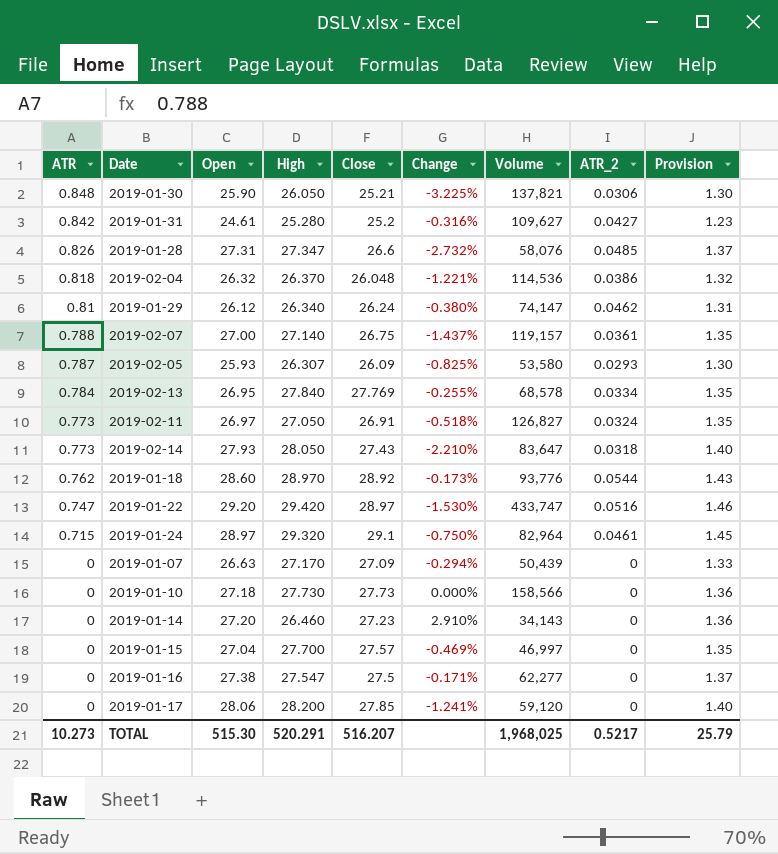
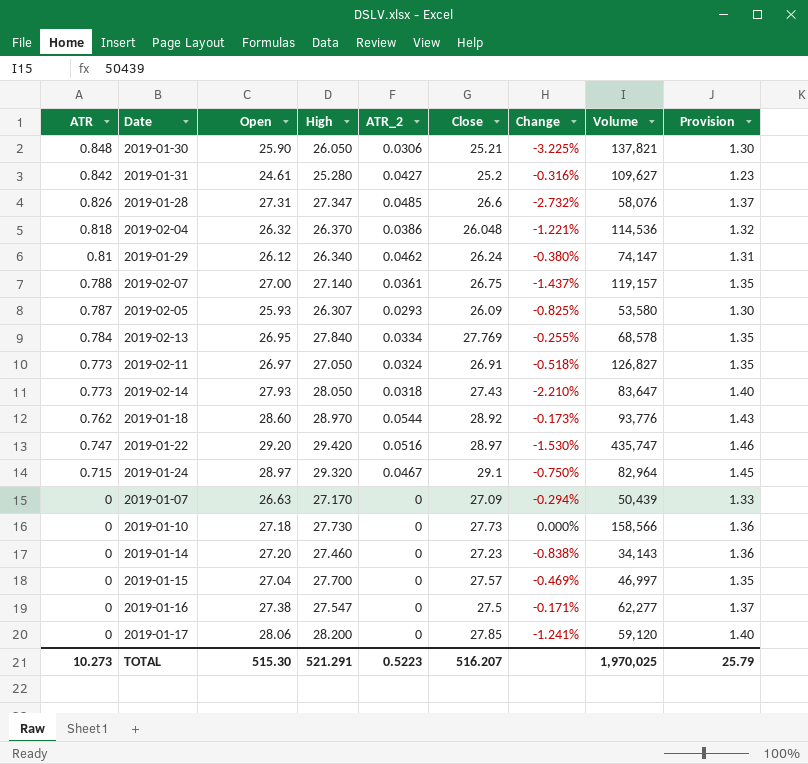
column ATR_2 | position: 8 -> 5
2019-01-22 | Volume: 433,747 -> 435,747
2019-01-24 | ATR_2: 0.0461 -> 0.0467
2019-01-14 | High: 26.460 -> 27.460
2019-01-14 | Change: 2.910% -> -0.838%
TOTAL | High: 520.291 -> 521.291
TOTAL | ATR_2: 0.5217 -> 0.5223
TOTAL | Volume: 1,968,025 -> 1,970,025

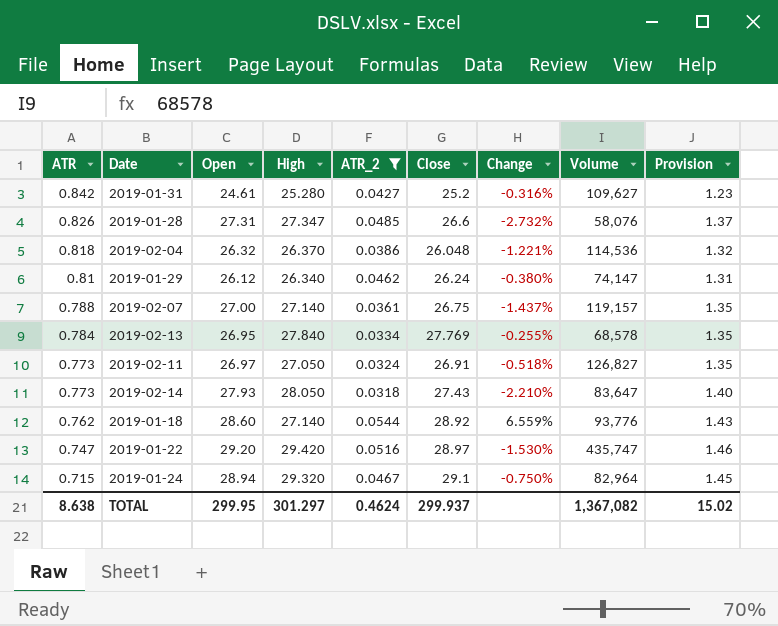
filter: none -> ATR_2 >= 0.0318
2019-01-18 | High: 28.970 -> 27.140
2019-01-18 | Change: -0.173% -> 6.559%
2019-01-24 | Open: 28.97 -> 28.94
TOTAL | ATR: 10.273 -> 8.638
TOTAL | Open: 515.30 -> 299.95
TOTAL | High: 521.291 -> 301.297
TOTAL | ATR_2: 0.5223 -> 0.4624
TOTAL | Close: 516.207 -> 299.937
TOTAL | Volume: 1,970,025 -> 1,367,082
TOTAL | Provision: 25.79 -> 15.02

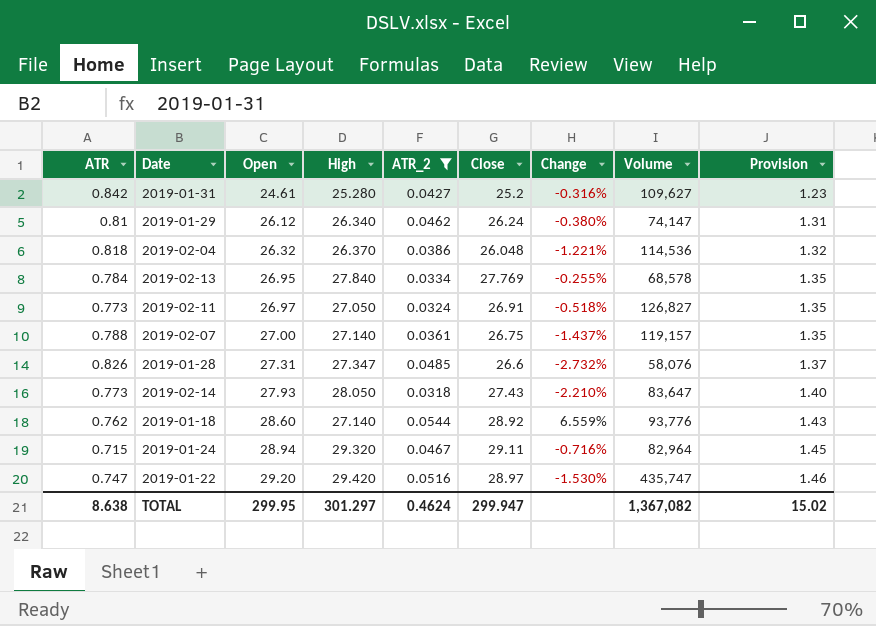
row order: ATR descending -> Open ascending
2019-01-24 | Close: 29.1 -> 29.11
2019-01-24 | Change: -0.750% -> -0.716%
TOTAL | Close: 299.937 -> 299.947

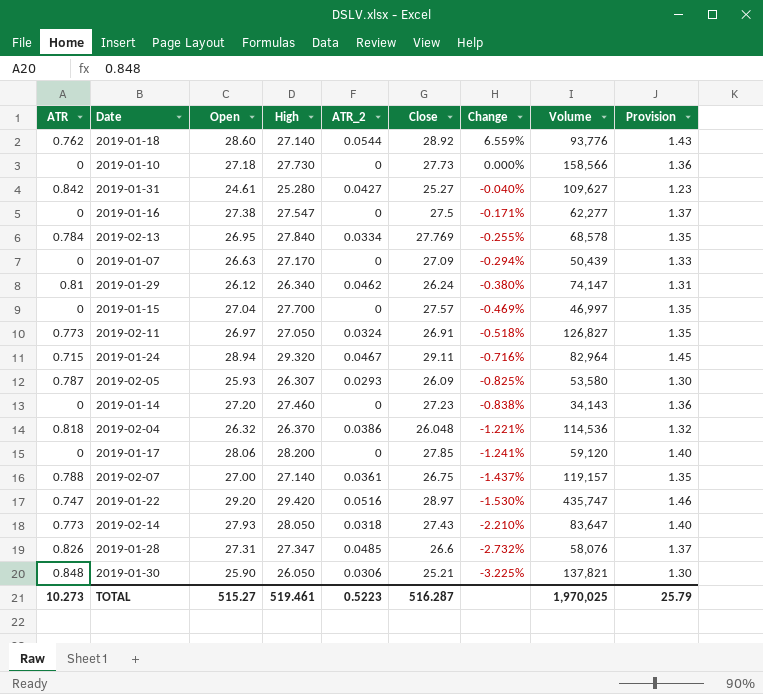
filter: ATR_2 >= 0.0318 -> none
row order: Open ascending -> Change descending
2019-01-31 | Close: 25.2 -> 25.27
2019-01-31 | Change: -0.316% -> -0.040%
TOTAL | ATR: 8.638 -> 10.273
TOTAL | Open: 299.95 -> 515.27
TOTAL | High: 301.297 -> 519.461
TOTAL | ATR_2: 0.4624 -> 0.5223
TOTAL | Close: 299.947 -> 516.287
TOTAL | Volume: 1,367,082 -> 1,970,025
TOTAL | Provision: 15.02 -> 25.79

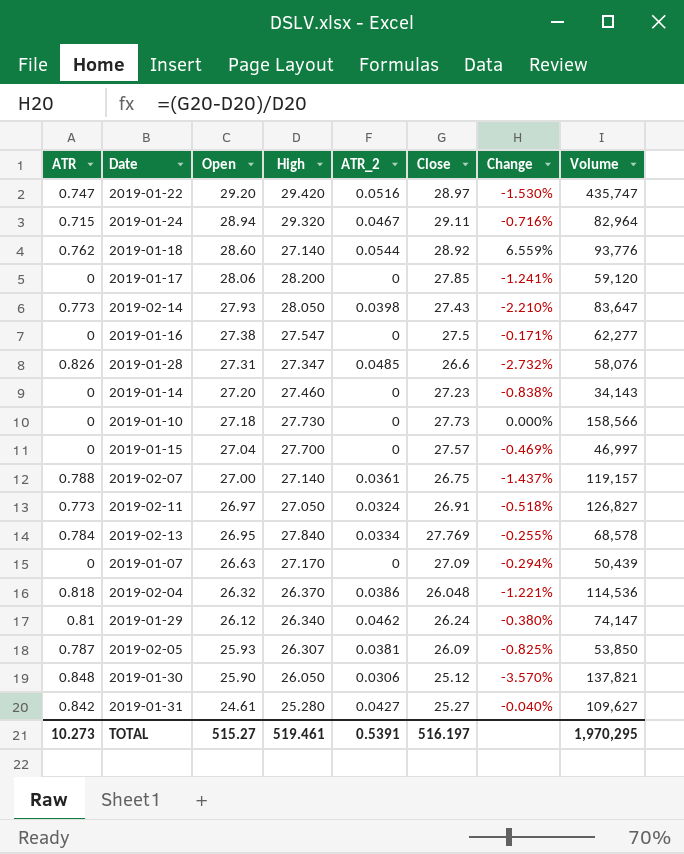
row order: Change descending -> Open descending
column Provision | formula: [Open] * 0.05 -> none
2019-02-14 | ATR_2: 0.0318 -> 0.0398
2019-02-05 | ATR_2: 0.0293 -> 0.0381
2019-02-05 | Volume: 53,580 -> 53,850
2019-01-30 | Close: 25.21 -> 25.12
2019-01-30 | Change: -3.225% -> -3.570%
TOTAL | ATR_2: 0.5223 -> 0.5391
TOTAL | Close: 516.287 -> 516.197
TOTAL | Volume: 1,970,025 -> 1,970,295

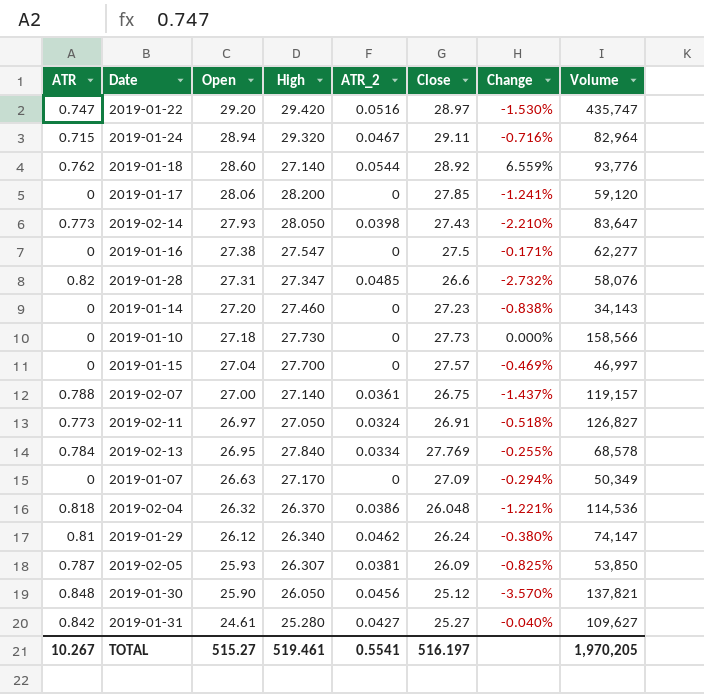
2019-01-28 | ATR: 0.826 -> 0.82
2019-01-07 | Volume: 50,439 -> 50,349
2019-01-30 | ATR_2: 0.0306 -> 0.0456
TOTAL | ATR: 10.273 -> 10.267
TOTAL | ATR_2: 0.5391 -> 0.5541
TOTAL | Volume: 1,970,295 -> 1,970,205

